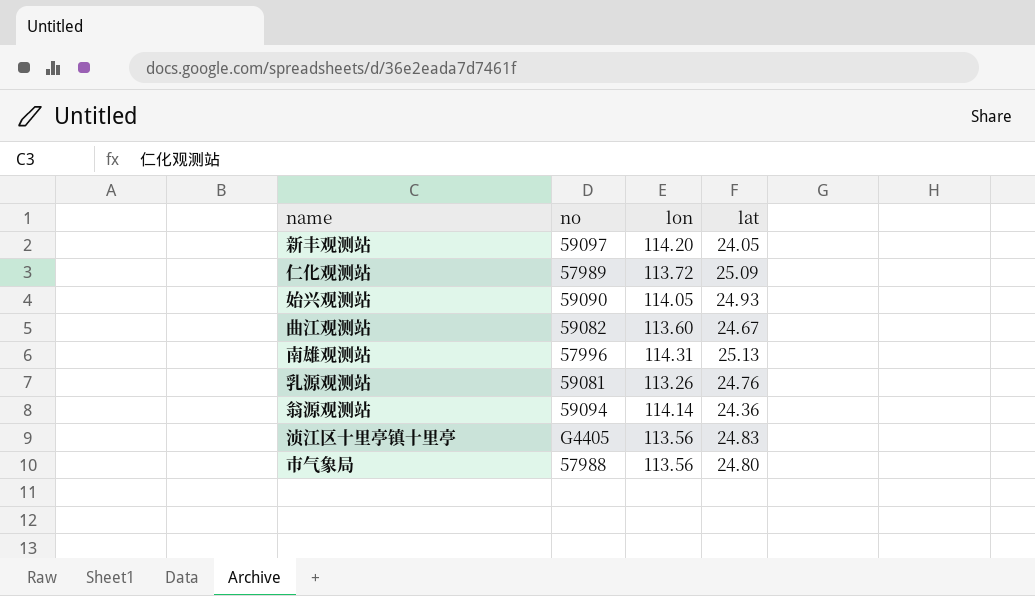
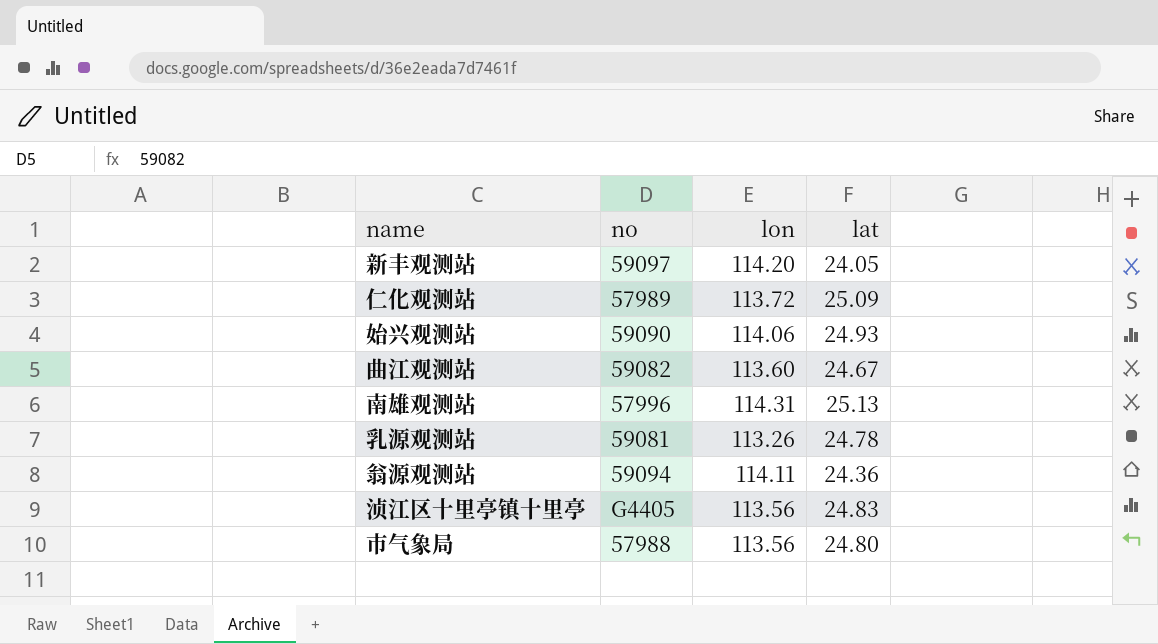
始兴观测站 | lon: 114.05 -> 114.06
乳源观测站 | lat: 24.76 -> 24.78
翁源观测站 | lon: 114.14 -> 114.11

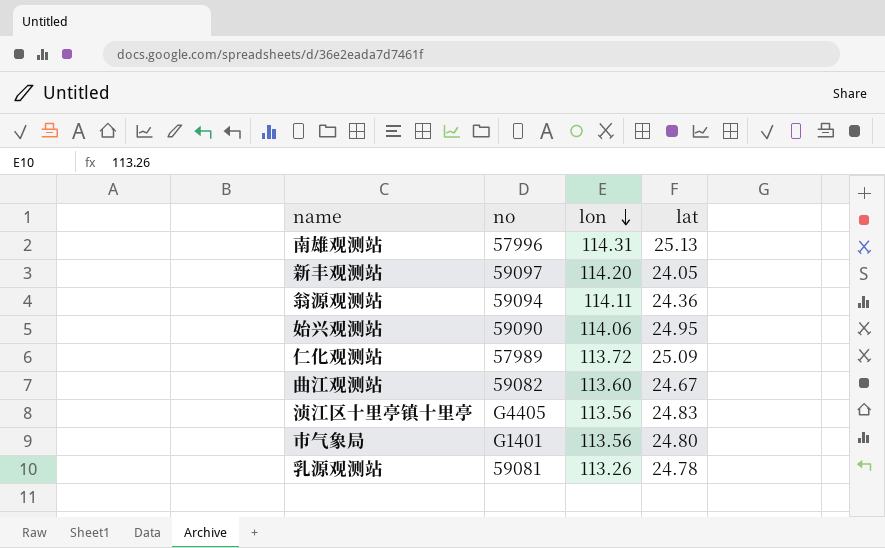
row order: none -> lon descending
始兴观测站 | lat: 24.93 -> 24.95
市气象局 | no: 57988 -> G1401

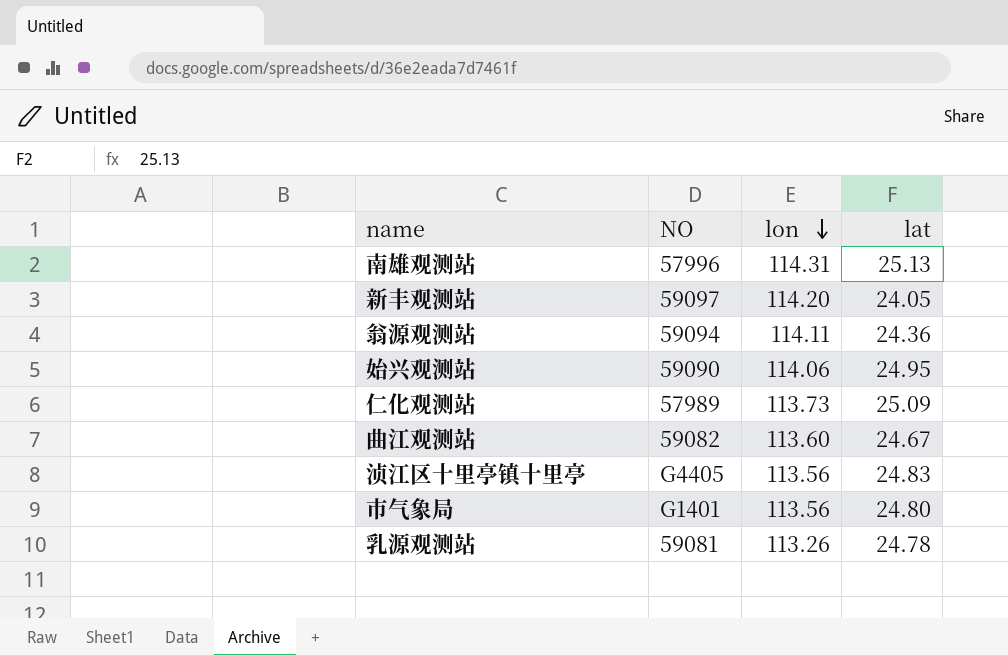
column name: no -> NO
仁化观测站 | lon: 113.72 -> 113.73

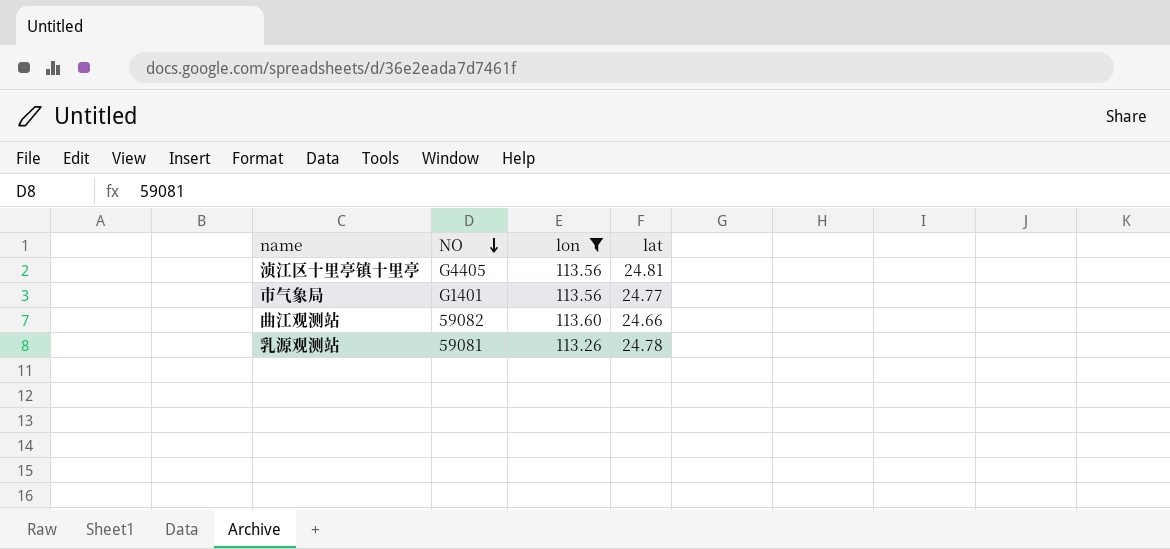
filter: none -> lon <= 113.60
row order: lon descending -> NO descending
浈江区十里亭镇十里亭 | lat: 24.83 -> 24.81
市气象局 | lat: 24.80 -> 24.77
曲江观测站 | lat: 24.67 -> 24.66

